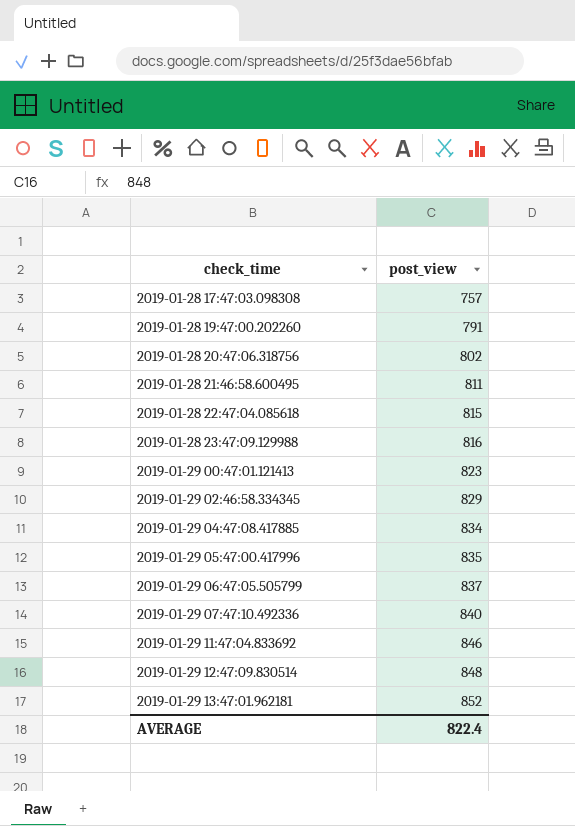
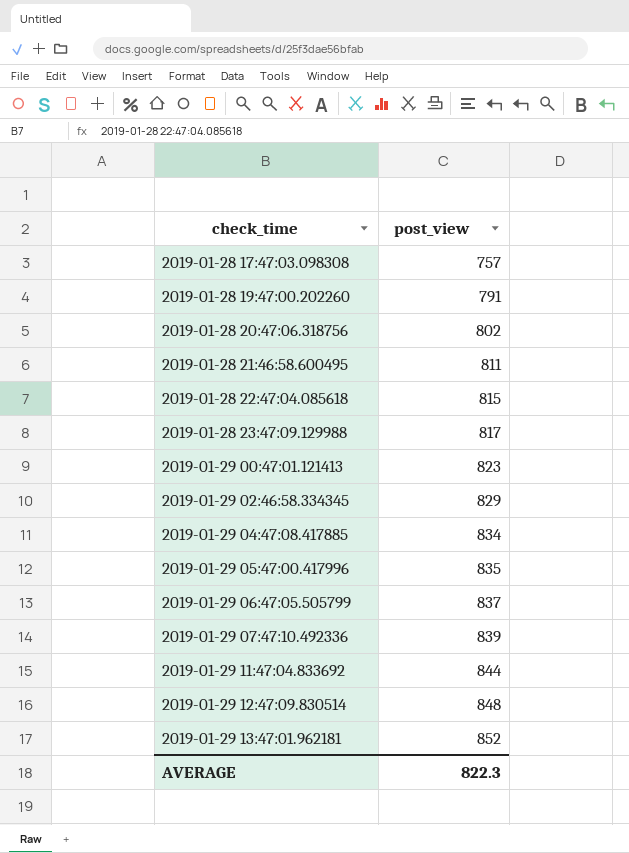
2019-01-28 23:47:09.129988 | post_view: 816 -> 817
2019-01-29 07:47:10.492336 | post_view: 840 -> 839
2019-01-29 11:47:04.833692 | post_view: 846 -> 844
AVERAGE | post_view: 822.4 -> 822.3

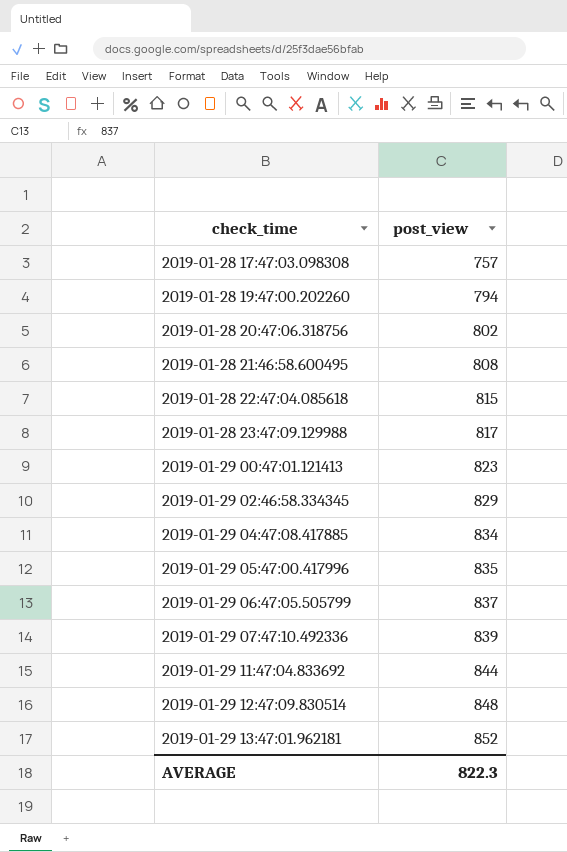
2019-01-28 19:47:00.202260 | post_view: 791 -> 794
2019-01-28 21:46:58.600495 | post_view: 811 -> 808

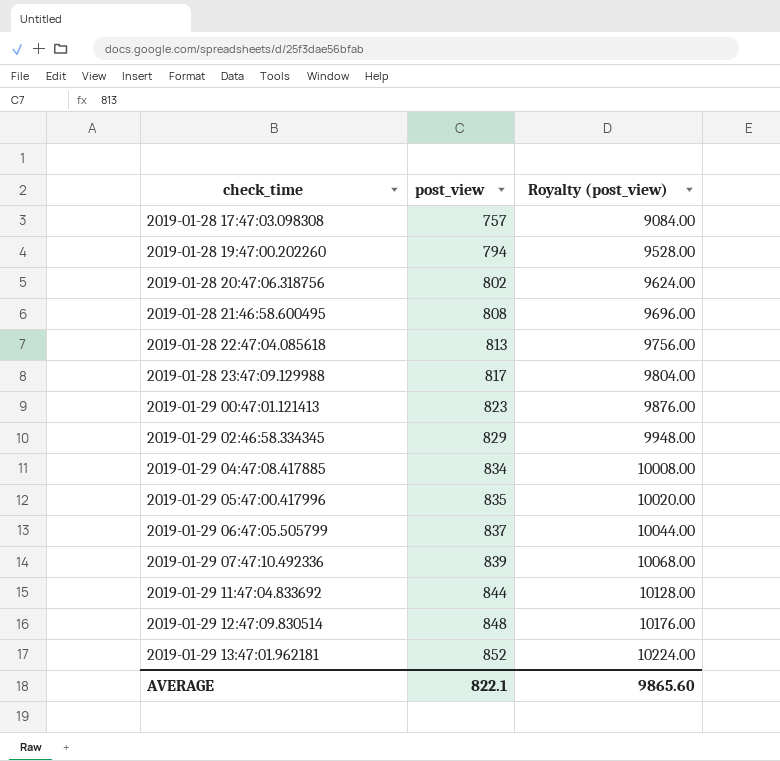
column Royalty (post_view) | formula: none -> [post_view] * 12
2019-01-28 22:47:04.085618 | post_view: 815 -> 813
AVERAGE | post_view: 822.3 -> 822.1

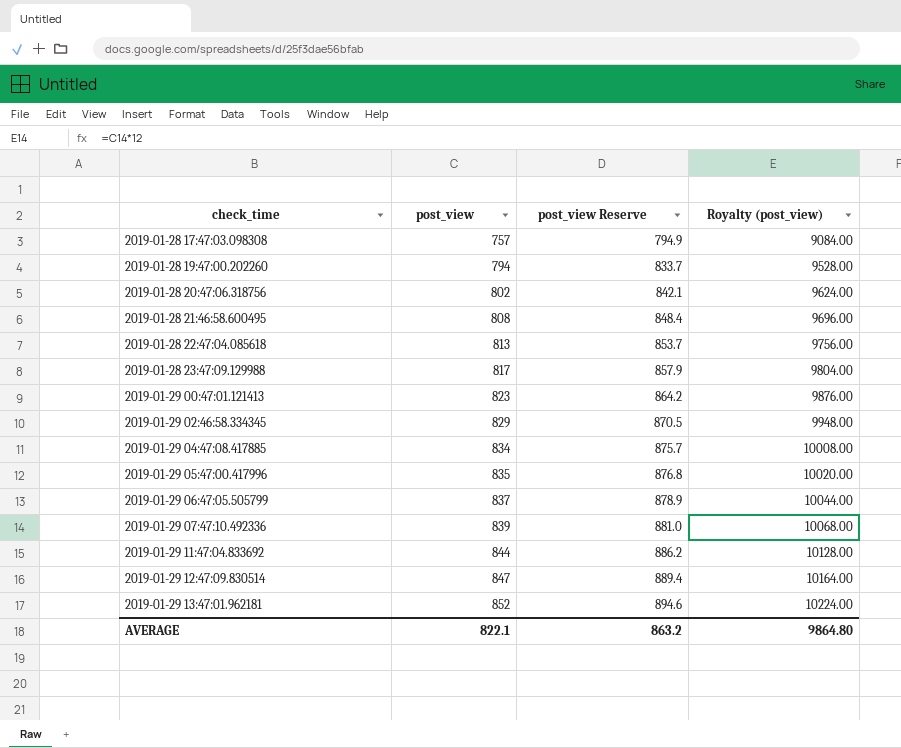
column post_view Reserve | formula: none -> [post_view] * 1.05
2019-01-29 12:47:09.830514 | post_view: 848 -> 847
2019-01-29 12:47:09.830514 | Royalty (post_view): 10176.00 -> 10164.00
AVERAGE | Royalty (post_view): 9865.60 -> 9864.80

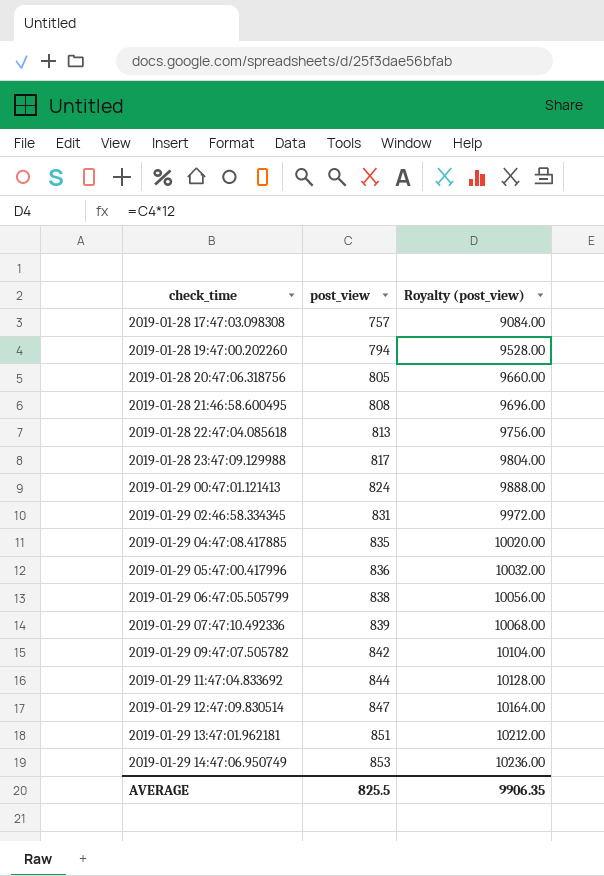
column post_view Reserve | formula: [post_view] * 1.05 -> none
2019-01-28 20:47:06.318756 | post_view: 802 -> 805
2019-01-28 20:47:06.318756 | Royalty (post_view): 9624.00 -> 9660.00
2019-01-29 00:47:01.121413 | post_view: 823 -> 824
2019-01-29 00:47:01.121413 | Royalty (post_view): 9876.00 -> 9888.00
2019-01-29 02:46:58.334345 | post_view: 829 -> 831
2019-01-29 02:46:58.334345 | Royalty (post_view): 9948.00 -> 9972.00
2019-01-29 04:47:08.417885 | post_view: 834 -> 835
2019-01-29 04:47:08.417885 | Royalty (post_view): 10008.00 -> 10020.00
2019-01-29 05:47:00.417996 | post_view: 835 -> 836
2019-01-29 05:47:00.417996 | Royalty (post_view): 10020.00 -> 10032.00
2019-01-29 06:47:05.505799 | post_view: 837 -> 838
2019-01-29 06:47:05.505799 | Royalty (post_view): 10044.00 -> 10056.00
row 2019-01-29 09:47:07.505782: none -> 842 | 10104.00
2019-01-29 13:47:01.962181 | post_view: 852 -> 851
2019-01-29 13:47:01.962181 | Royalty (post_view): 10224.00 -> 10212.00
row 2019-01-29 14:47:06.950749: none -> 853 | 10236.00
AVERAGE | post_view: 822.1 -> 825.5
AVERAGE | Royalty (post_view): 9864.80 -> 9906.35

